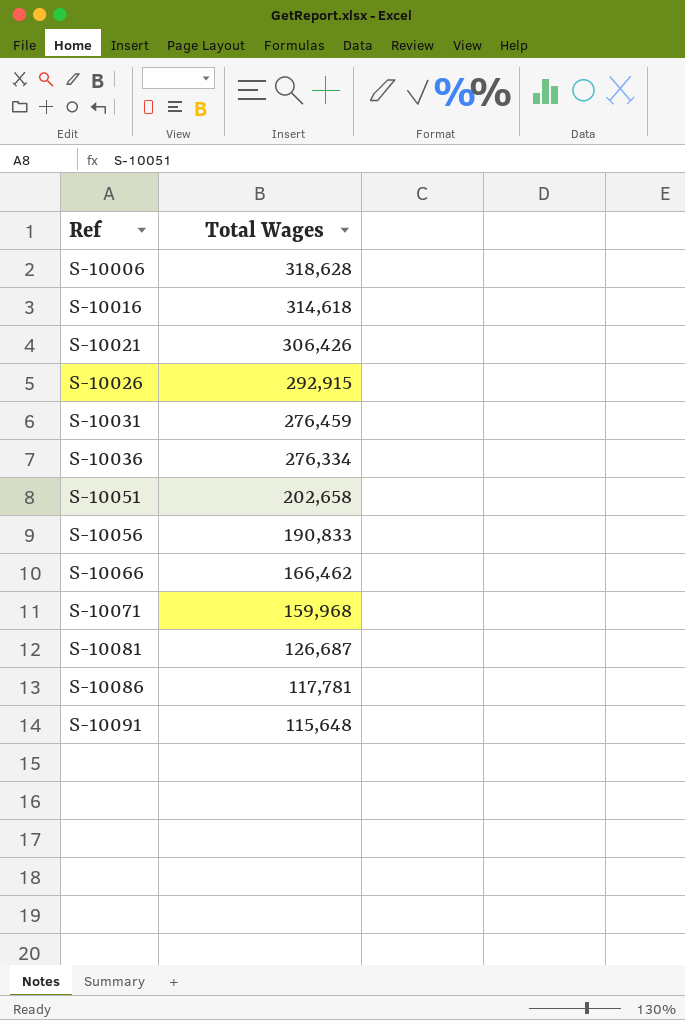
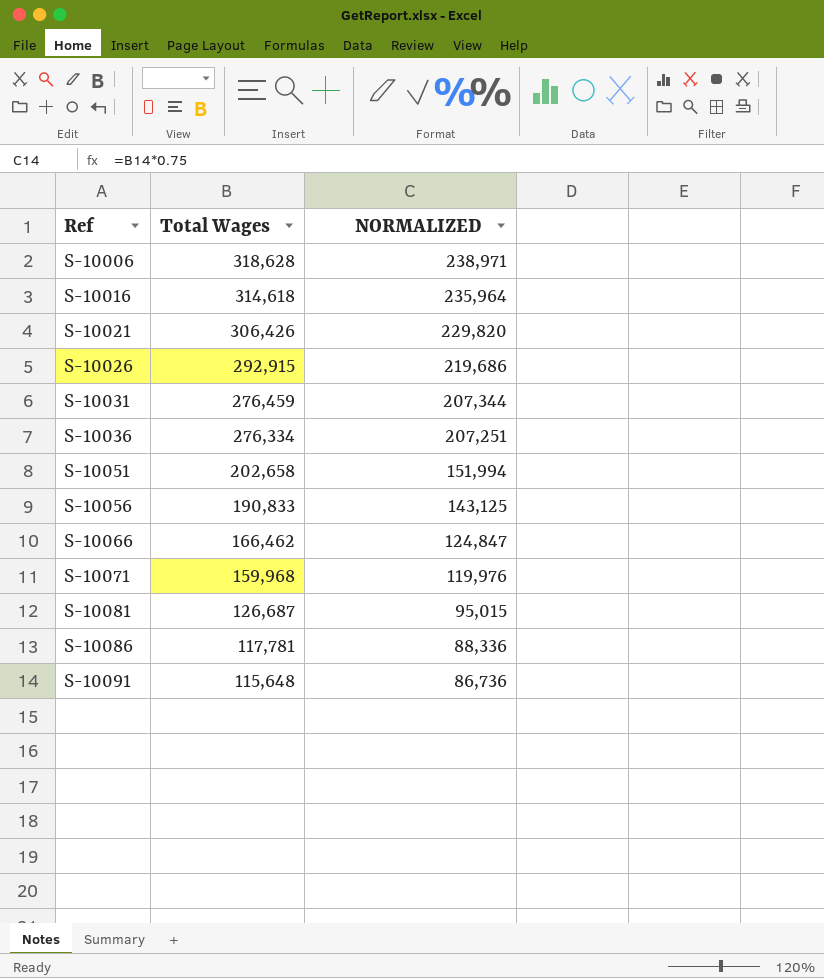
column NORMALIZED | formula: none -> [Total Wages] * 0.75

